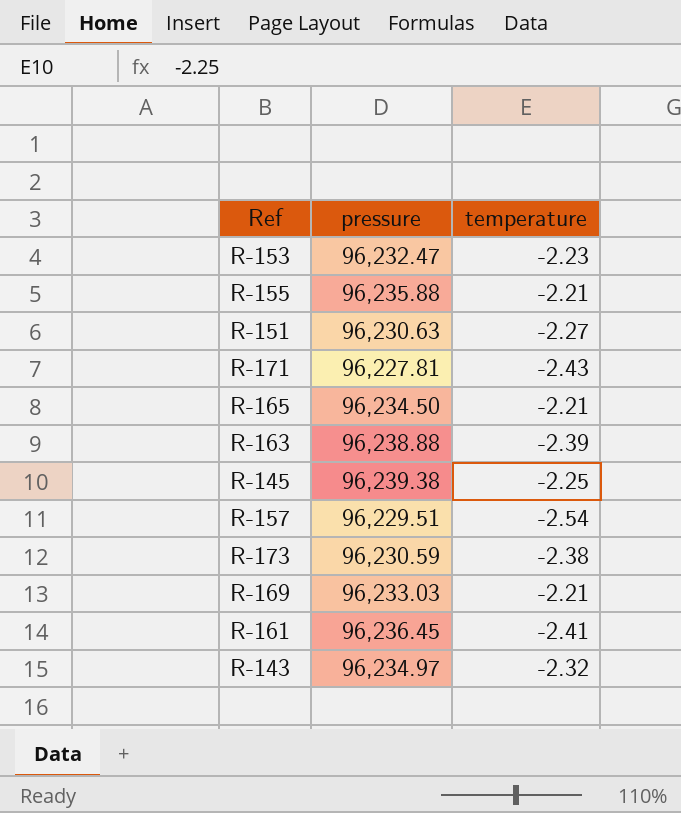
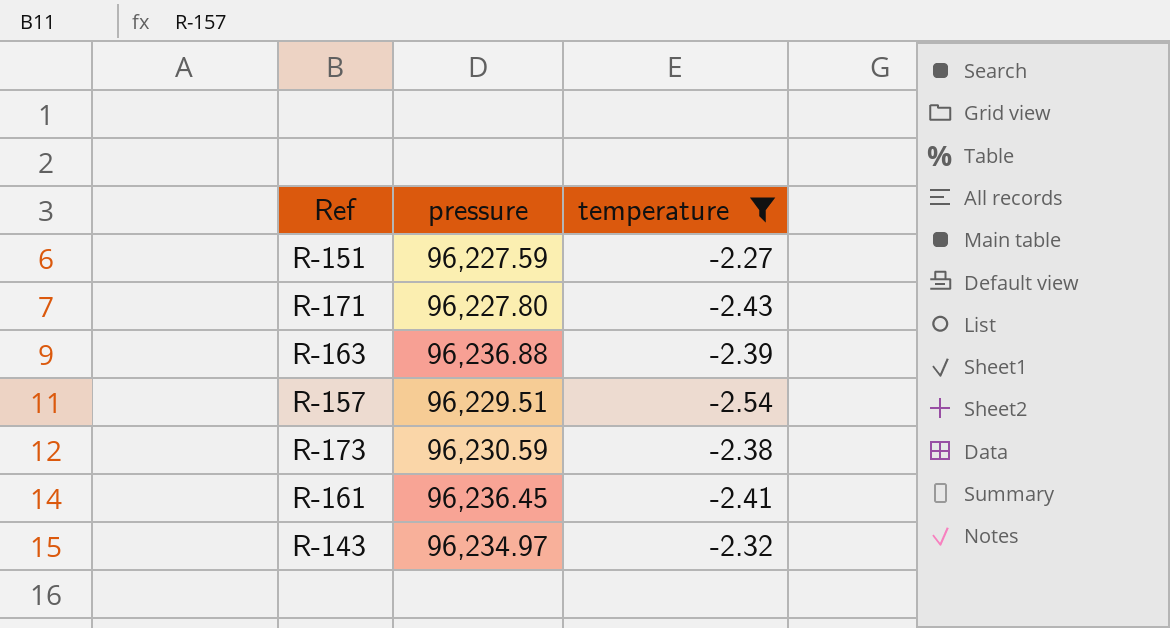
filter: none -> temperature <= -2.27
R-151 | pressure: 96,230.63 -> 96,227.59
R-171 | pressure: 96,227.81 -> 96,227.80
R-163 | pressure: 96,238.88 -> 96,236.88

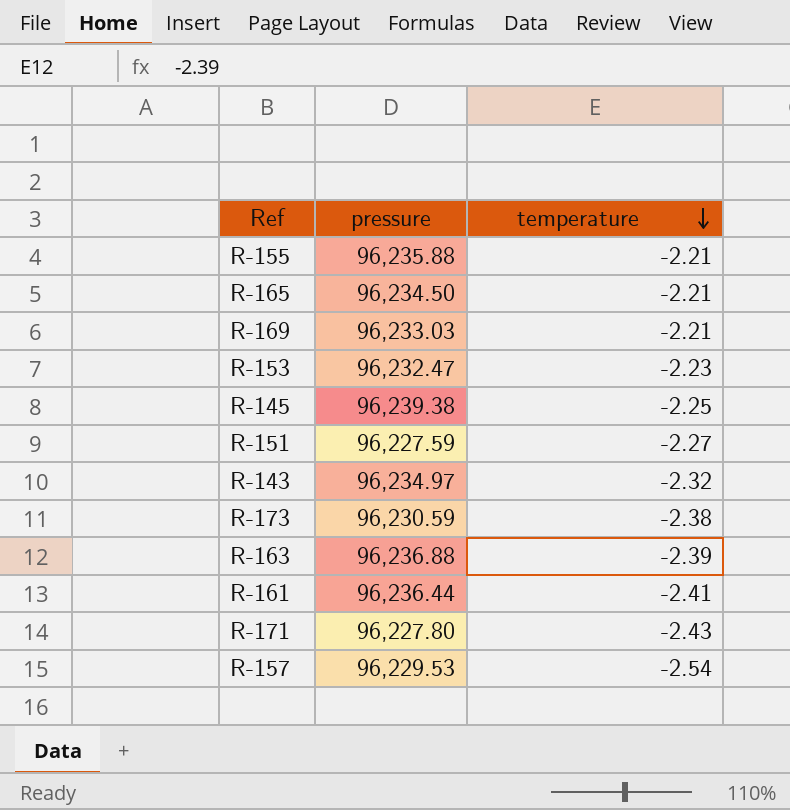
filter: temperature <= -2.27 -> none
row order: none -> temperature descending
R-161 | pressure: 96,236.45 -> 96,236.44
R-157 | pressure: 96,229.51 -> 96,229.53

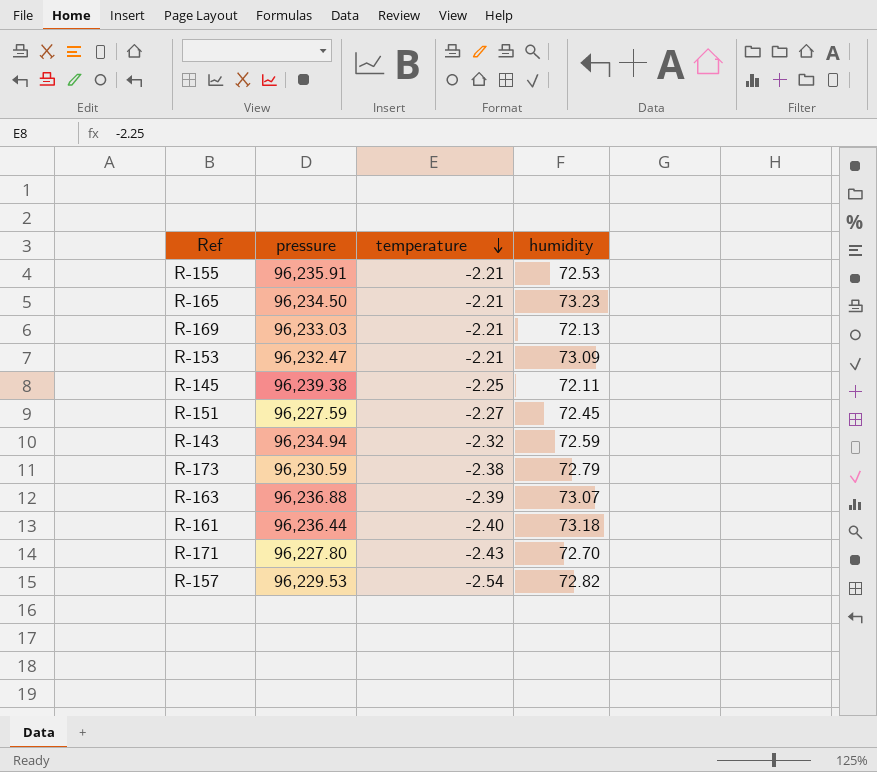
column humidity | position: none -> 4
R-155 | pressure: 96,235.88 -> 96,235.91
R-153 | temperature: -2.23 -> -2.21
R-143 | pressure: 96,234.97 -> 96,234.94
R-161 | temperature: -2.41 -> -2.40

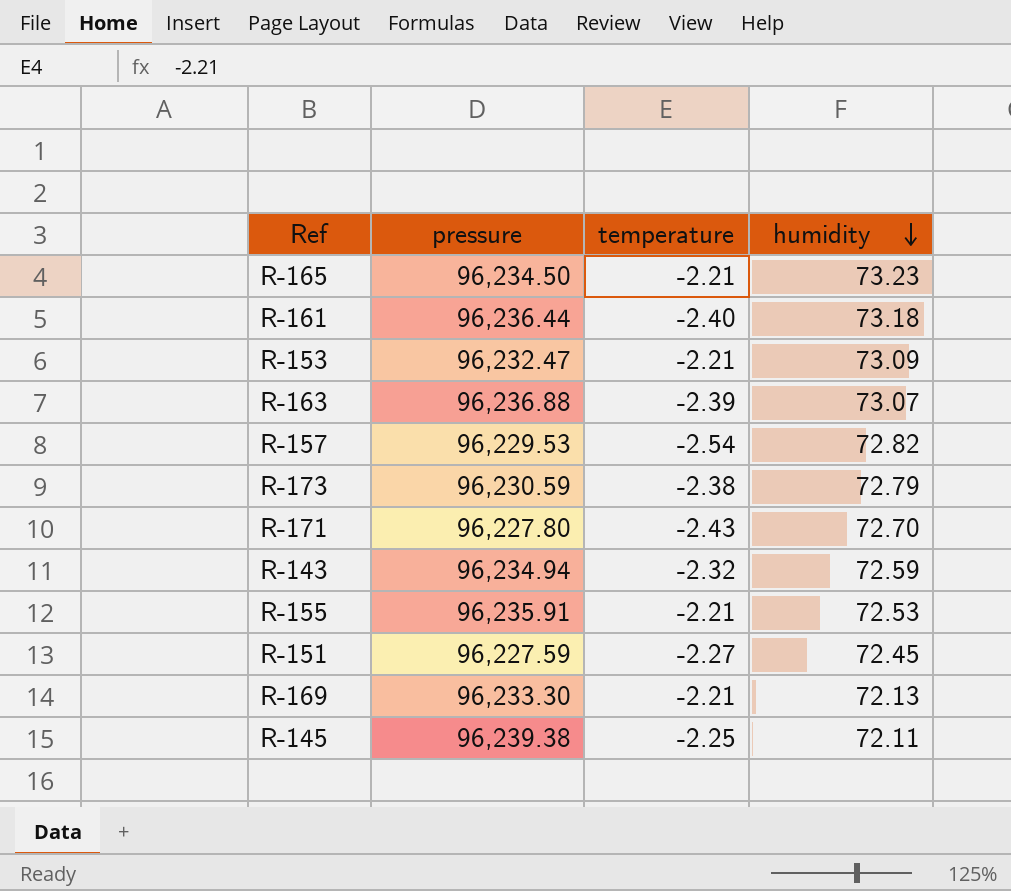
row order: temperature descending -> humidity descending
R-169 | pressure: 96,233.03 -> 96,233.30

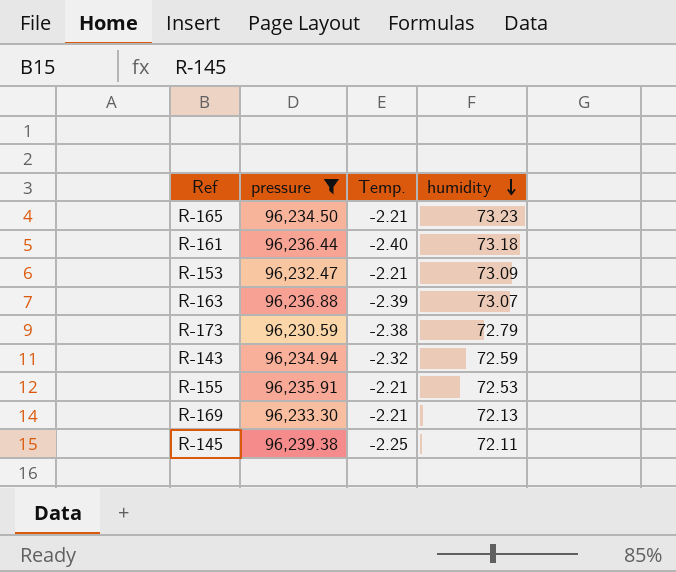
filter: none -> pressure >= 96,230.59
column name: temperature -> Temp.

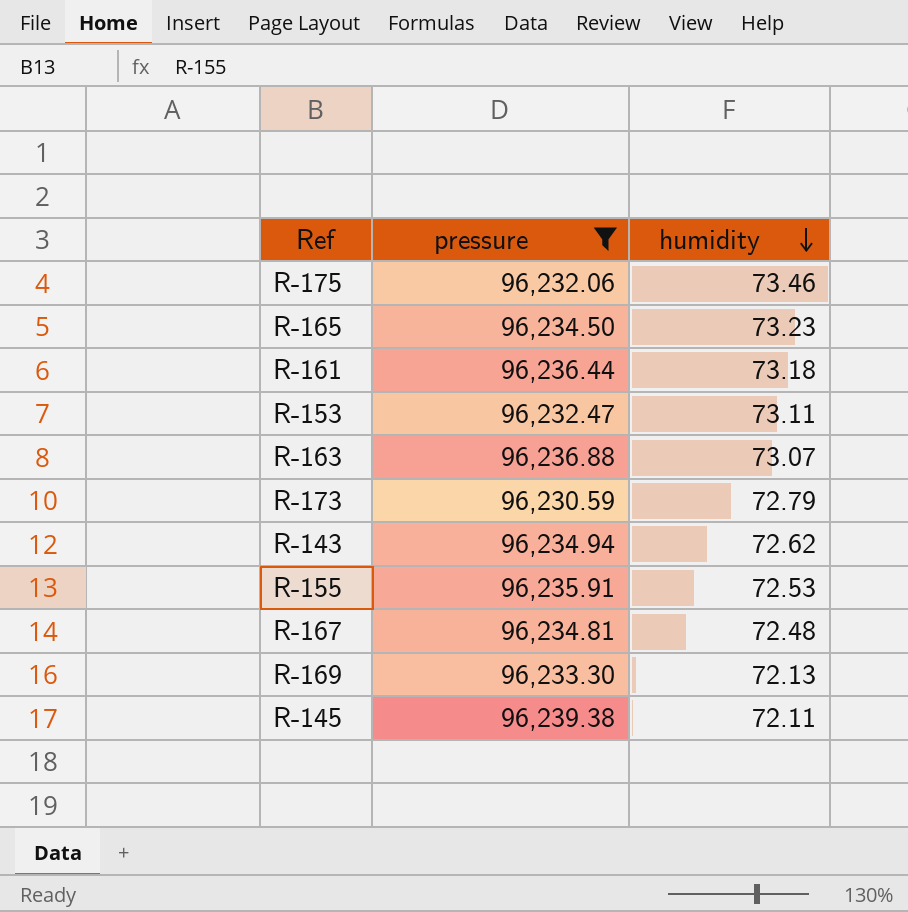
column Temp. | position: 3 -> none
row R-175: none -> 96,232.06 | 73.46
R-153 | humidity: 73.09 -> 73.11
R-143 | humidity: 72.59 -> 72.62
row R-167: none -> 96,234.81 | 72.48

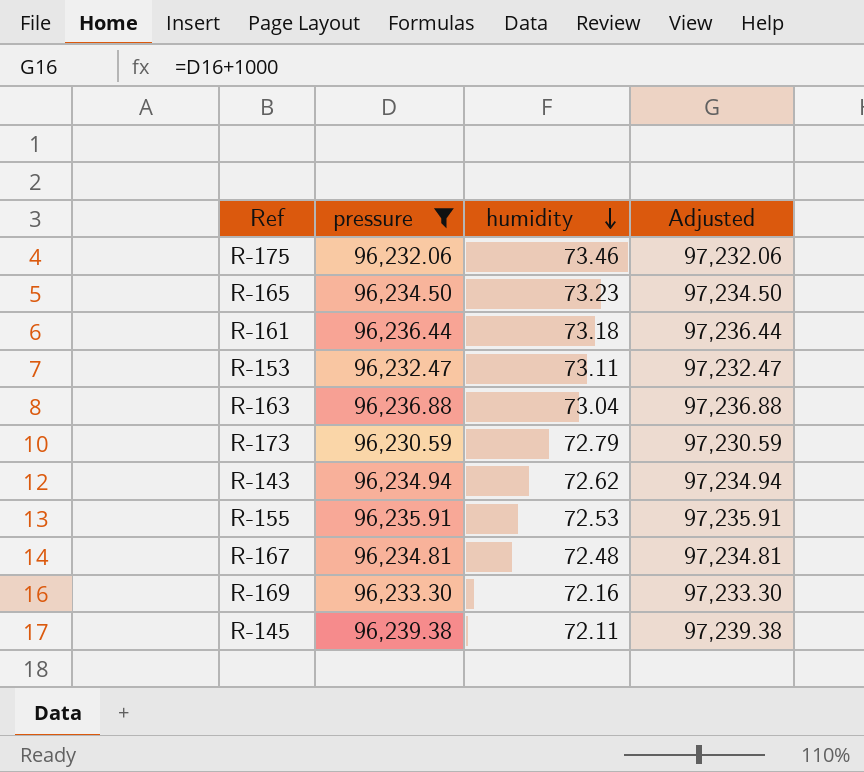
column Adjusted | formula: none -> [pressure] + 1000
R-163 | humidity: 73.07 -> 73.04
R-169 | humidity: 72.13 -> 72.16

